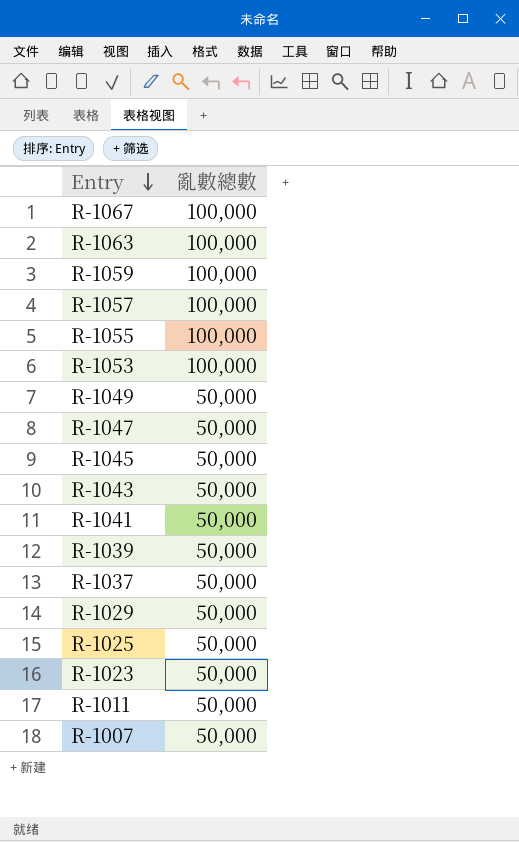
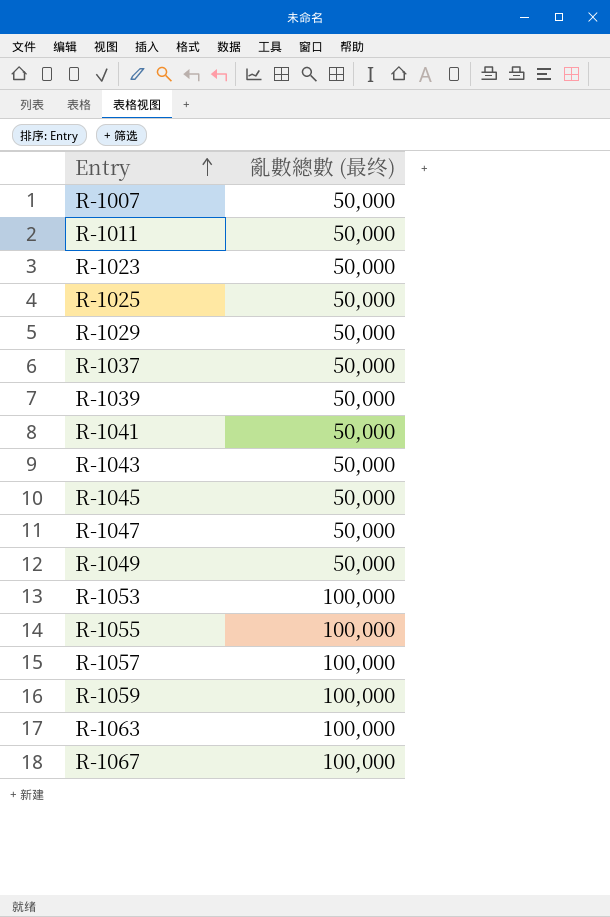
row order: Entry descending -> Entry ascending
column name: 亂數總數 -> 亂數總數 (最终)

